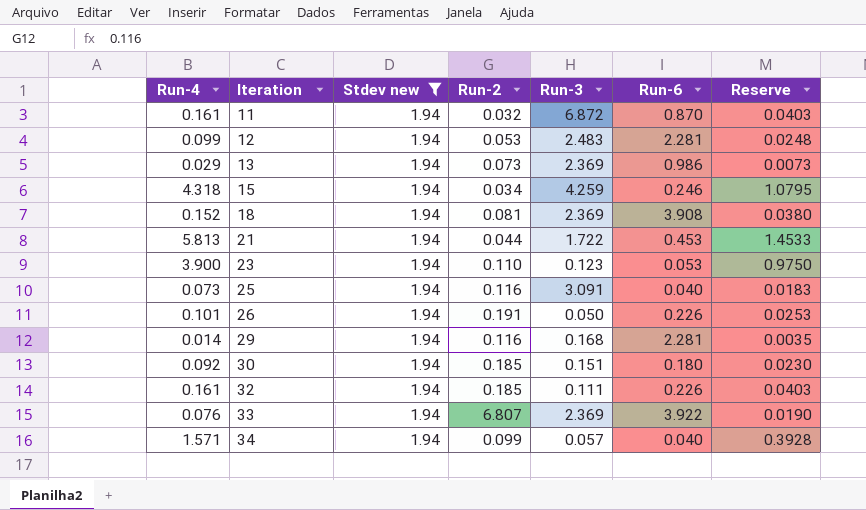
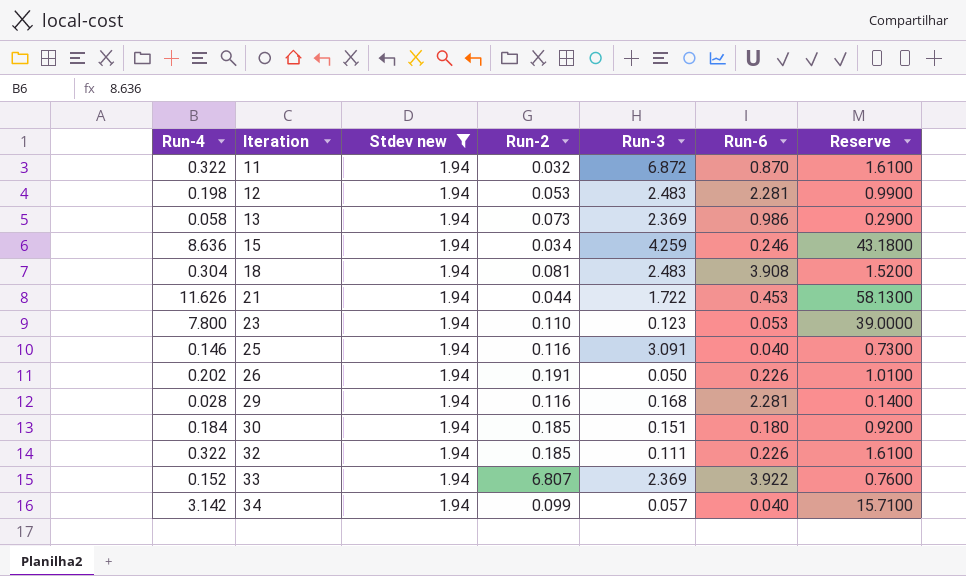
column Reserve | formula: [Run-4] * 0.25 -> [Run-4] * 5
11 | Run-4: 0.161 -> 0.322
12 | Run-4: 0.099 -> 0.198
13 | Run-4: 0.029 -> 0.058
15 | Run-4: 4.318 -> 8.636
18 | Run-4: 0.152 -> 0.304
18 | Run-3: 2.369 -> 2.483
21 | Run-4: 5.813 -> 11.626
23 | Run-4: 3.900 -> 7.800
25 | Run-4: 0.073 -> 0.146
26 | Run-4: 0.101 -> 0.202
29 | Run-4: 0.014 -> 0.028
30 | Run-4: 0.092 -> 0.184
32 | Run-4: 0.161 -> 0.322
33 | Run-4: 0.076 -> 0.152
34 | Run-4: 1.571 -> 3.142

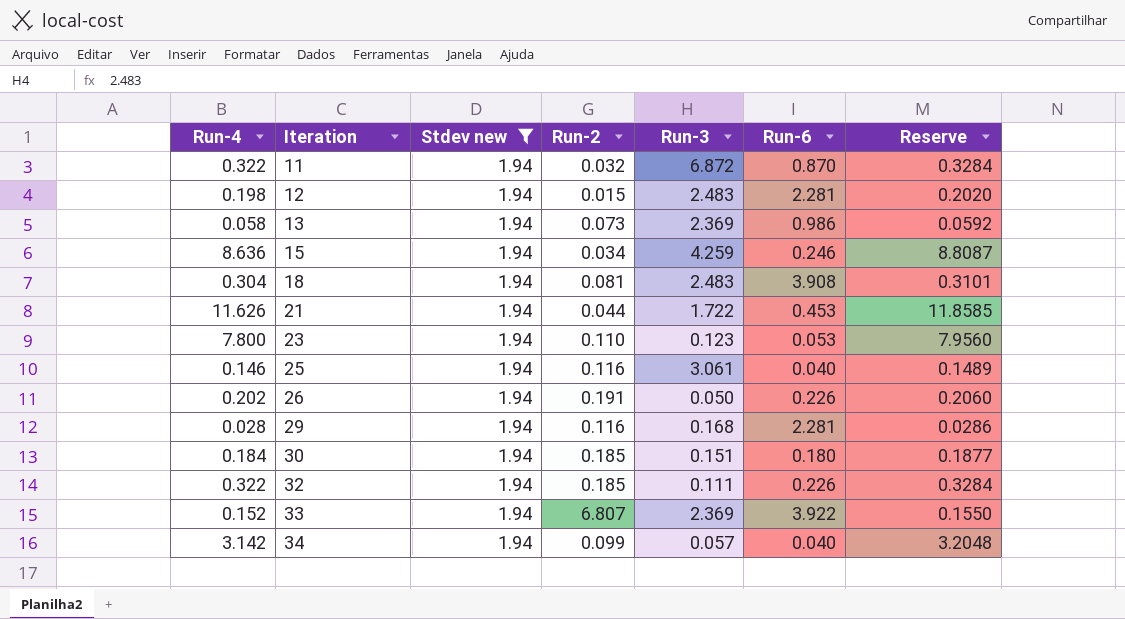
column Reserve | formula: [Run-4] * 5 -> [Run-4] * 1.02
12 | Run-2: 0.053 -> 0.015
25 | Run-3: 3.091 -> 3.061

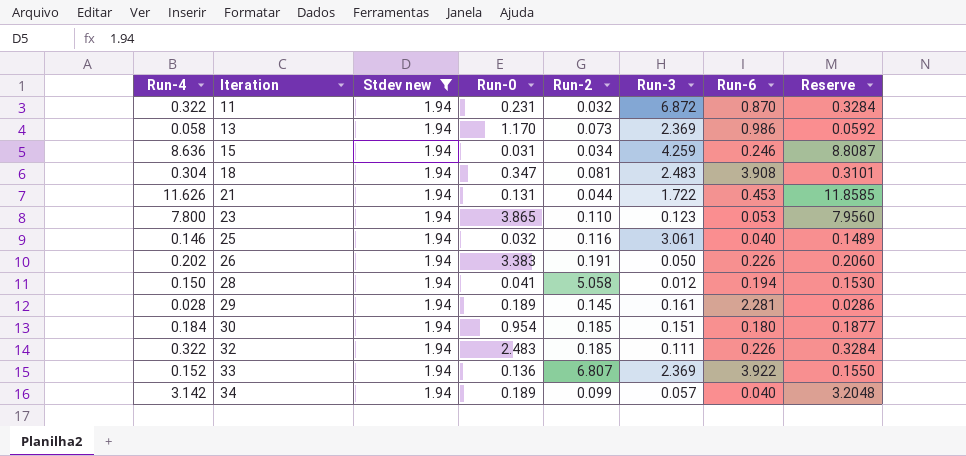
column Run-0 | position: none -> 4
row 12: 0.198 | 1.94 | 0.015 | 2.483 | 2.281 | 0.2020 -> none
row 28: none -> 0.150 | 1.94 | 0.041 | 5.058 | 0.012 | 0.194 | 0.1530
29 | Run-2: 0.116 -> 0.145
29 | Run-3: 0.168 -> 0.161

